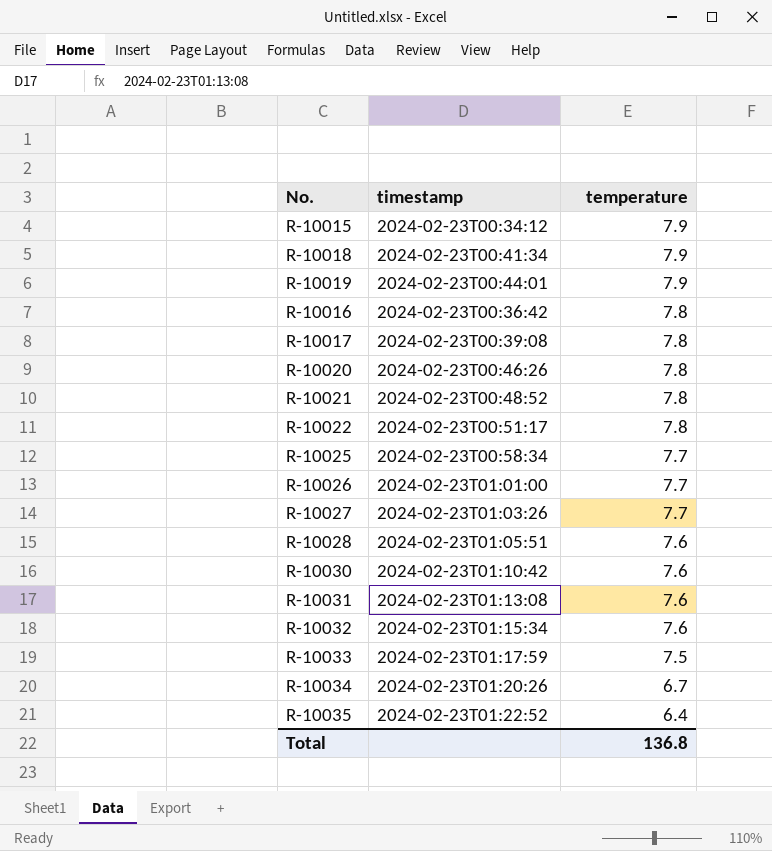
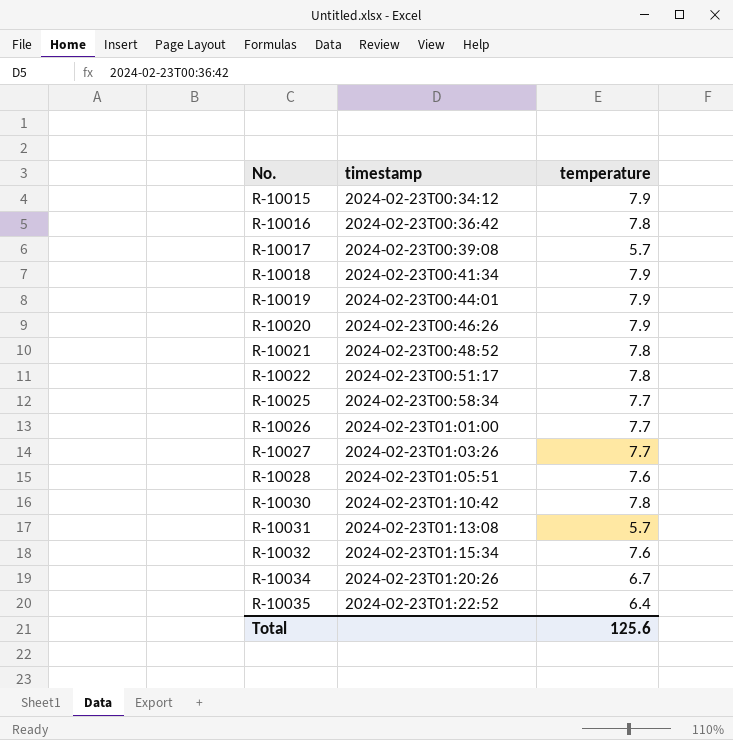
row order: temperature descending -> No. ascending
row R-10033: 2024-02-23T01:17:59 | 7.5 -> none
R-10017 | temperature: 7.8 -> 5.7
R-10020 | temperature: 7.8 -> 7.9
R-10030 | temperature: 7.6 -> 7.8
R-10031 | temperature: 7.6 -> 5.7
Total | temperature: 136.8 -> 125.6

